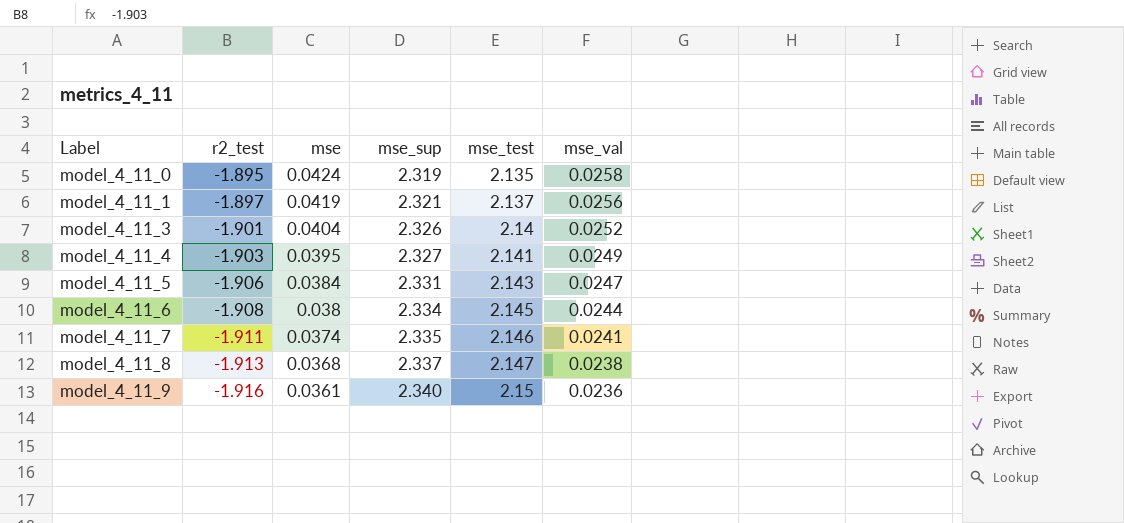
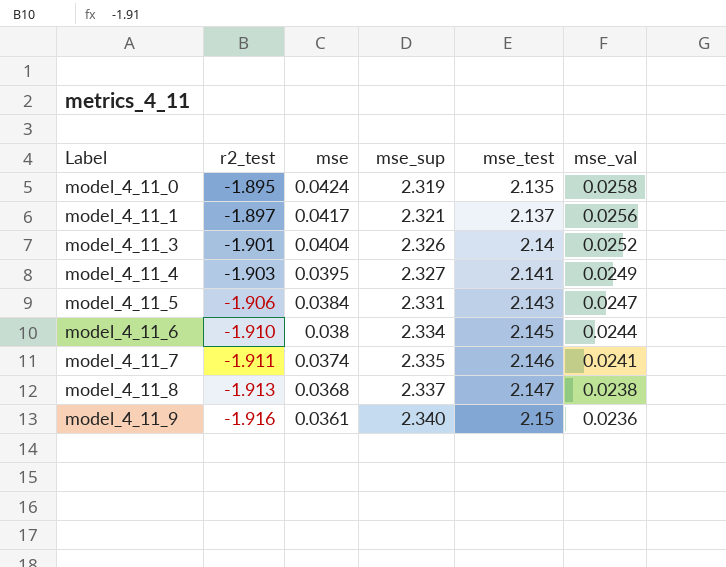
model_4_11_1 | mse: 0.0419 -> 0.0417
model_4_11_6 | r2_test: -1.908 -> -1.910

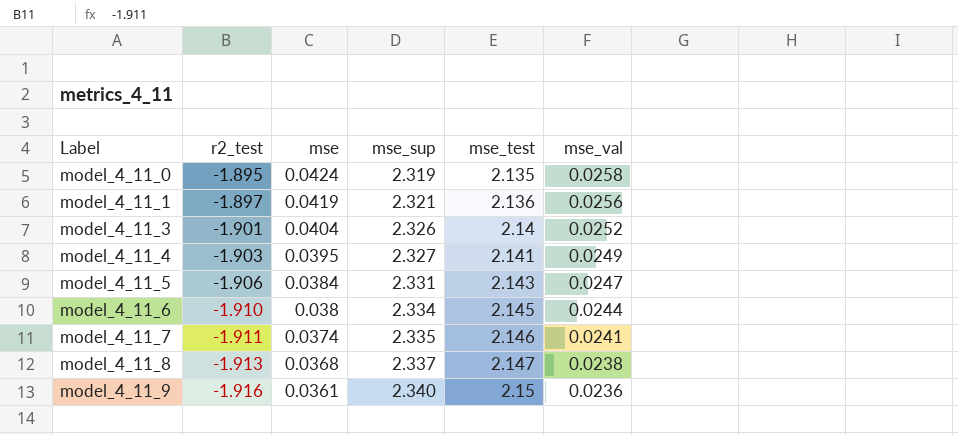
model_4_11_1 | mse: 0.0417 -> 0.0419
model_4_11_1 | mse_test: 2.137 -> 2.136

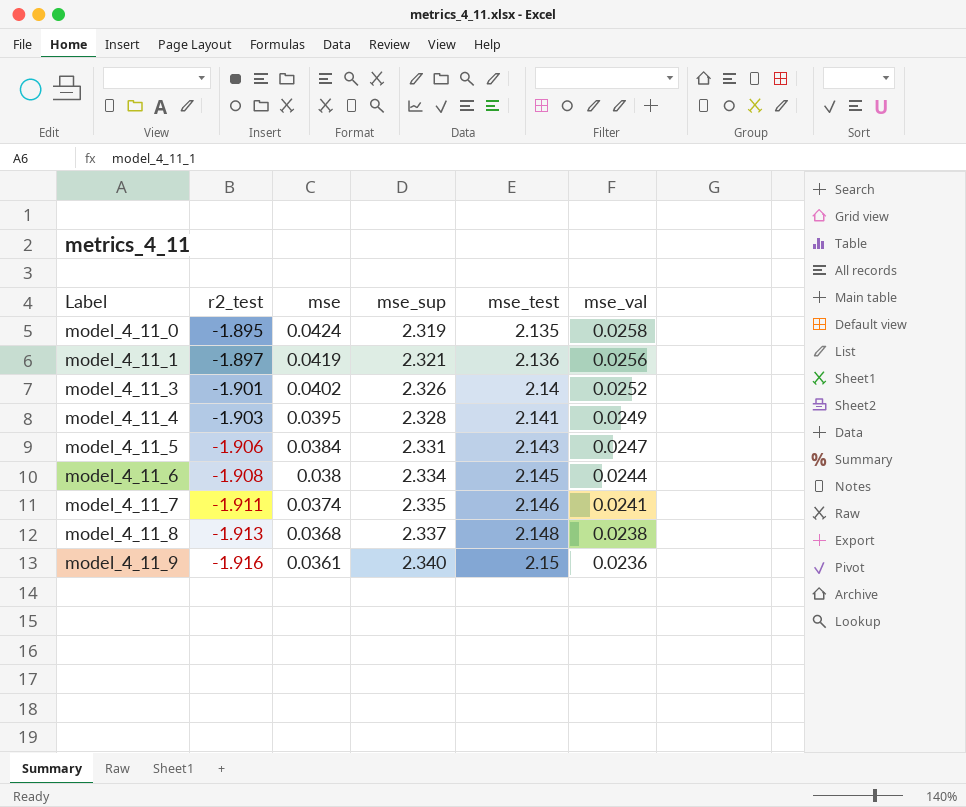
model_4_11_3 | mse: 0.0404 -> 0.0402
model_4_11_4 | mse_sup: 2.327 -> 2.328
model_4_11_6 | r2_test: -1.910 -> -1.908
model_4_11_8 | mse_test: 2.147 -> 2.148

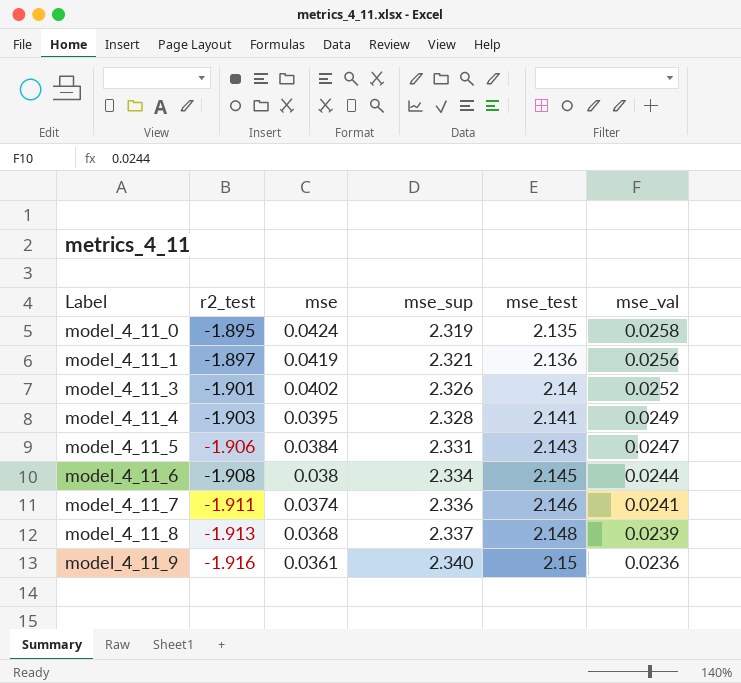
model_4_11_7 | mse_sup: 2.335 -> 2.336
model_4_11_8 | mse_val: 0.0238 -> 0.0239

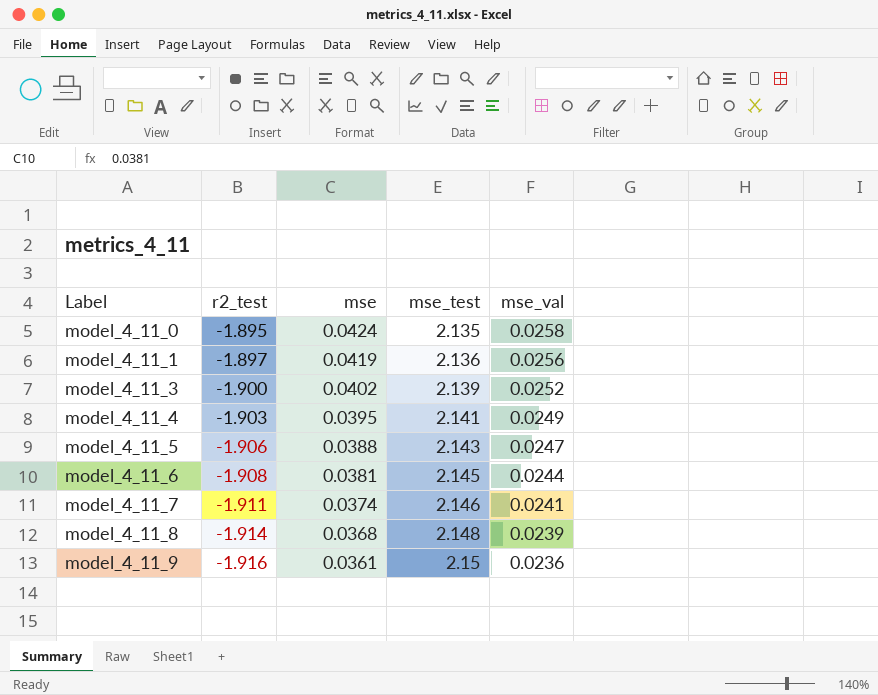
column mse_sup | position: 4 -> none
model_4_11_3 | r2_test: -1.901 -> -1.900
model_4_11_3 | mse_test: 2.14 -> 2.139
model_4_11_5 | mse: 0.0384 -> 0.0388
model_4_11_6 | mse: 0.038 -> 0.0381
model_4_11_8 | r2_test: -1.913 -> -1.914

